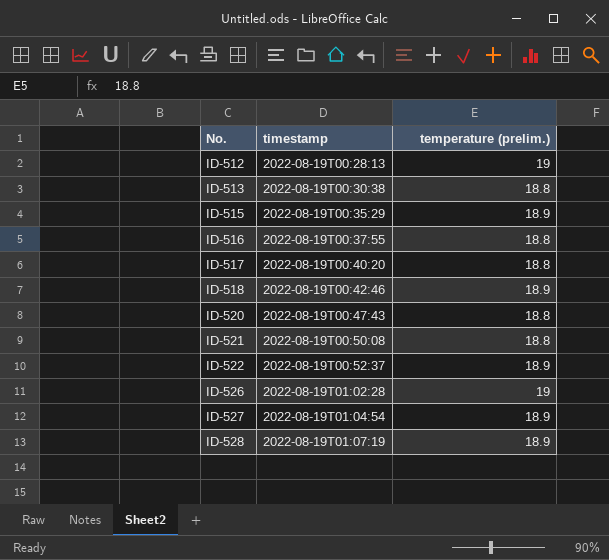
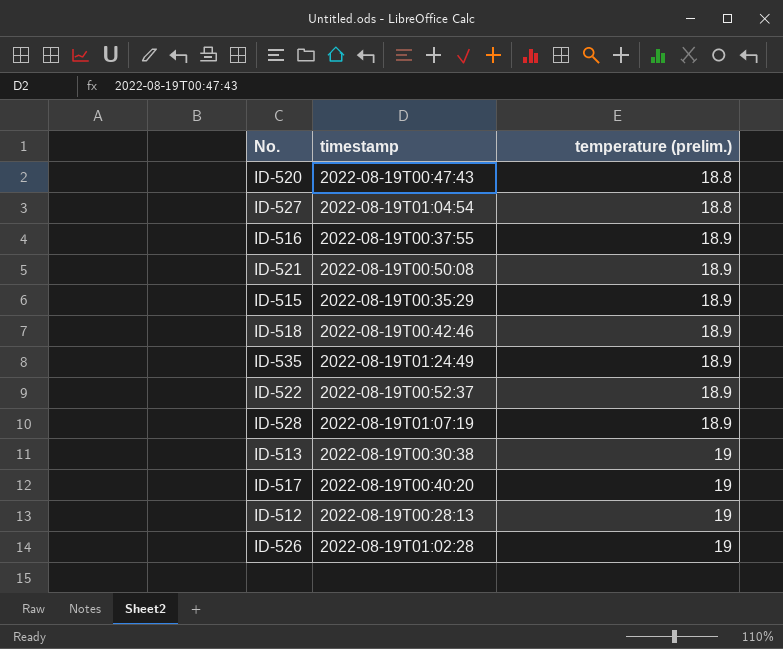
row order: No. ascending -> temperature (prelim.) ascending
ID-527 | temperature (prelim.): 18.9 -> 18.8
ID-516 | temperature (prelim.): 18.8 -> 18.9
ID-521 | temperature (prelim.): 18.8 -> 18.9
row ID-535: none -> 2022-08-19T01:24:49 | 18.9
ID-513 | temperature (prelim.): 18.8 -> 19
ID-517 | temperature (prelim.): 18.8 -> 19

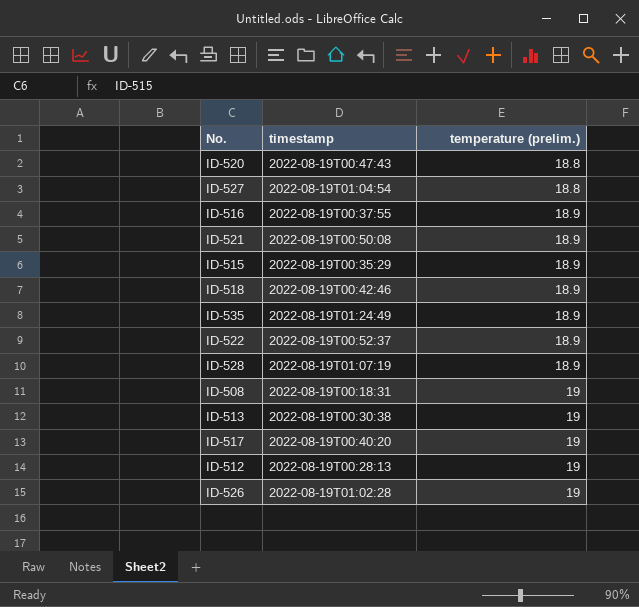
row ID-508: none -> 2022-08-19T00:18:31 | 19

